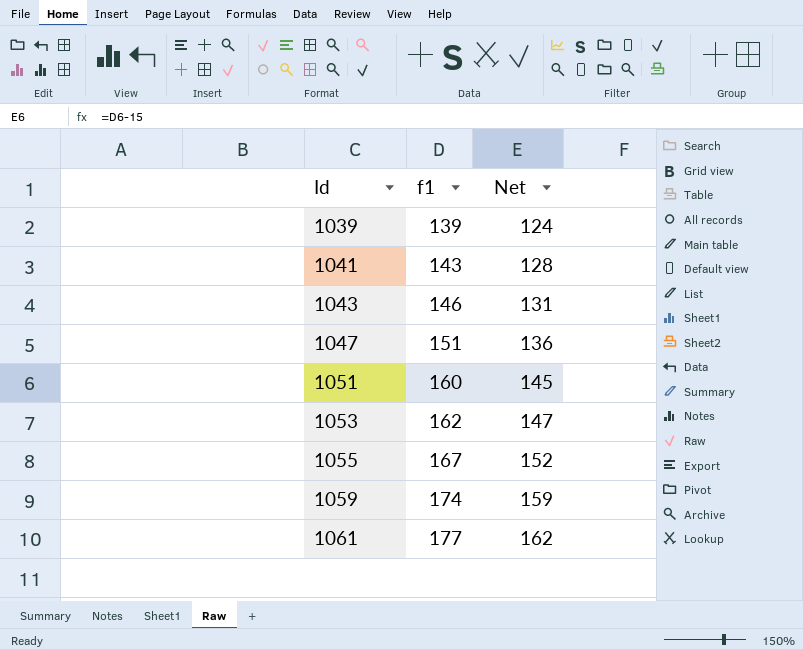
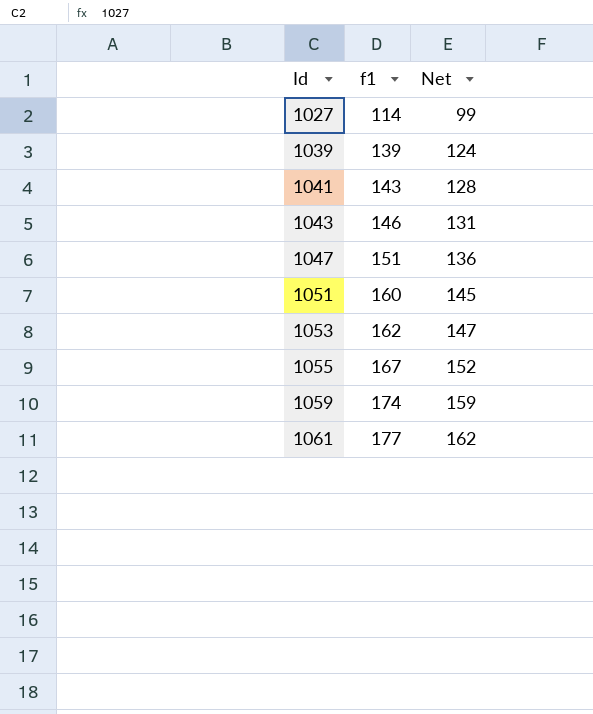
row 1027: none -> 114 | 99

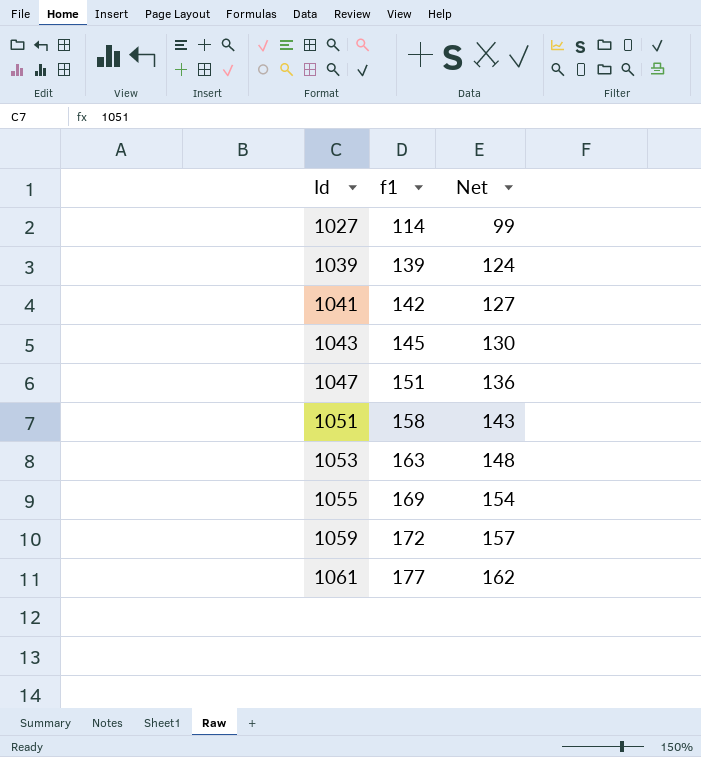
1041 | f1: 143 -> 142
1041 | Net: 128 -> 127
1043 | f1: 146 -> 145
1043 | Net: 131 -> 130
1051 | f1: 160 -> 158
1051 | Net: 145 -> 143
1053 | f1: 162 -> 163
1053 | Net: 147 -> 148
1055 | f1: 167 -> 169
1055 | Net: 152 -> 154
1059 | f1: 174 -> 172
1059 | Net: 159 -> 157

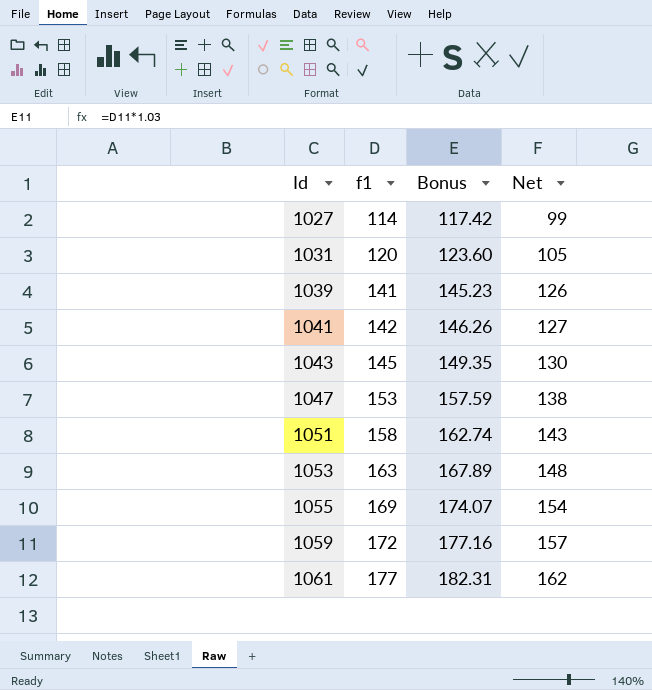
column Bonus | formula: none -> [f1] * 1.03
row 1031: none -> 120 | 123.60 | 105
1039 | f1: 139 -> 141
1039 | Net: 124 -> 126
1047 | f1: 151 -> 153
1047 | Net: 136 -> 138

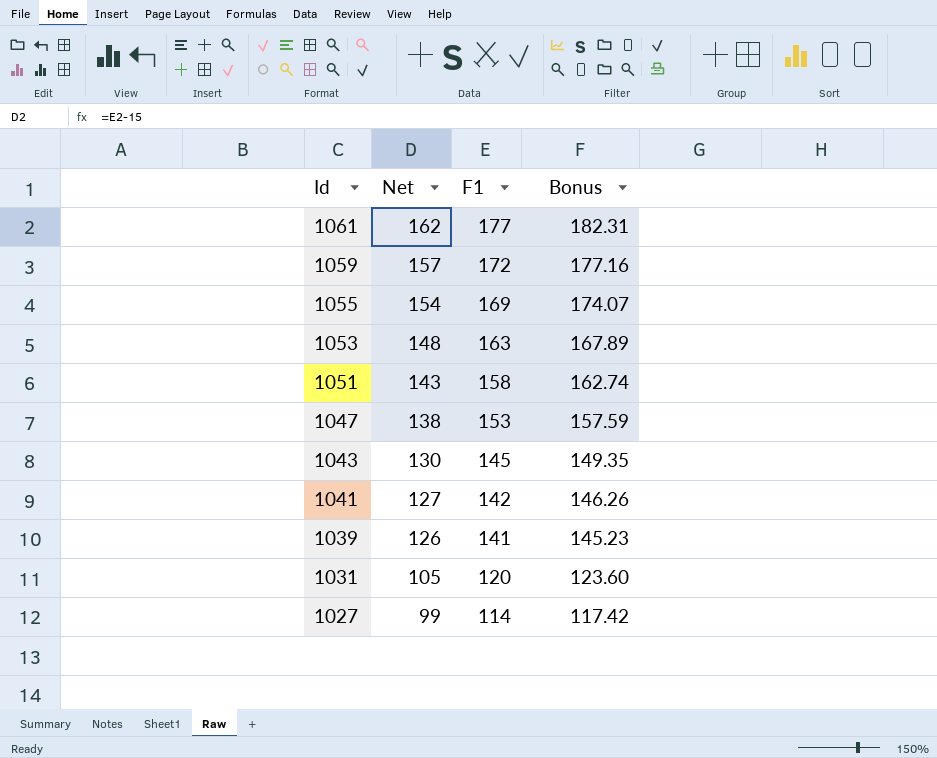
row order: Id ascending -> Id descending
column Net | position: 4 -> 2
column name: f1 -> F1

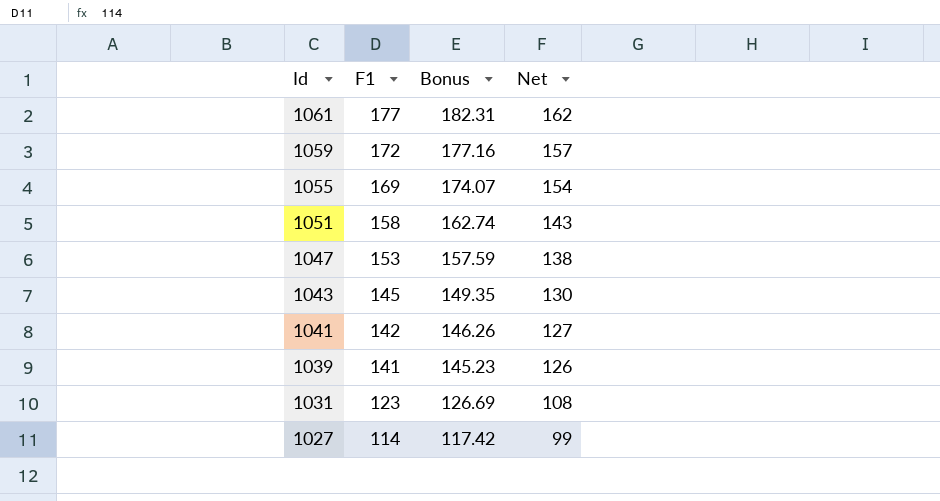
column Net | position: 2 -> 4
row 1053: 148 | 163 | 167.89 -> none
1031 | F1: 120 -> 123
1031 | Bonus: 123.60 -> 126.69
1031 | Net: 105 -> 108

